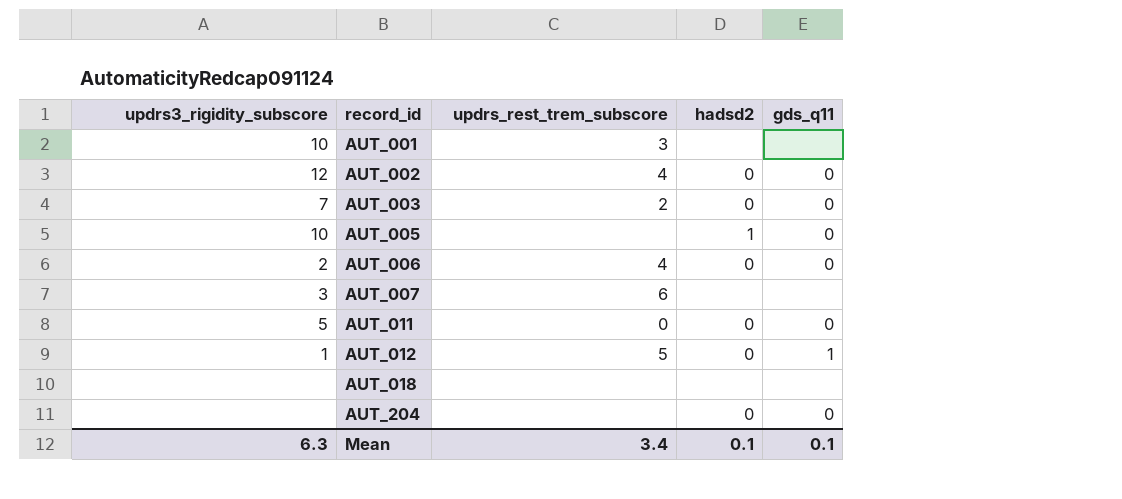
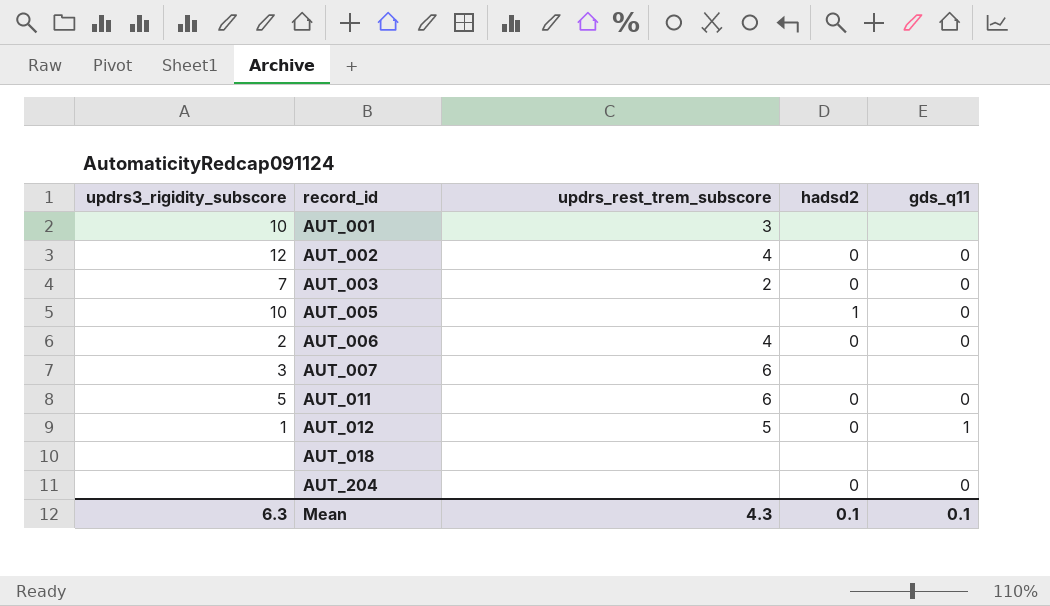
AUT_011 | updrs_rest_trem_subscore: 0 -> 6
Mean | updrs_rest_trem_subscore: 3.4 -> 4.3

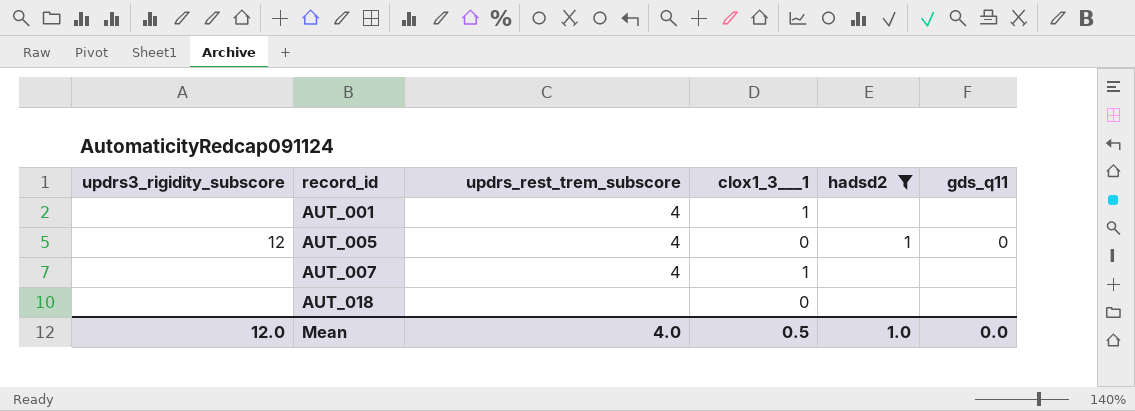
filter: none -> hadsd2 != 0
column clox1_3___1 | position: none -> 4
AUT_001 | updrs3_rigidity_subscore: 10 -> none
AUT_001 | updrs_rest_trem_subscore: 3 -> 4
AUT_005 | updrs3_rigidity_subscore: 10 -> 12
AUT_005 | updrs_rest_trem_subscore: none -> 4
AUT_007 | updrs3_rigidity_subscore: 3 -> none
AUT_007 | updrs_rest_trem_subscore: 6 -> 4
Mean | updrs3_rigidity_subscore: 6.3 -> 12.0
Mean | updrs_rest_trem_subscore: 4.3 -> 4.0
Mean | hadsd2: 0.1 -> 1.0
Mean | gds_q11: 0.1 -> 0.0

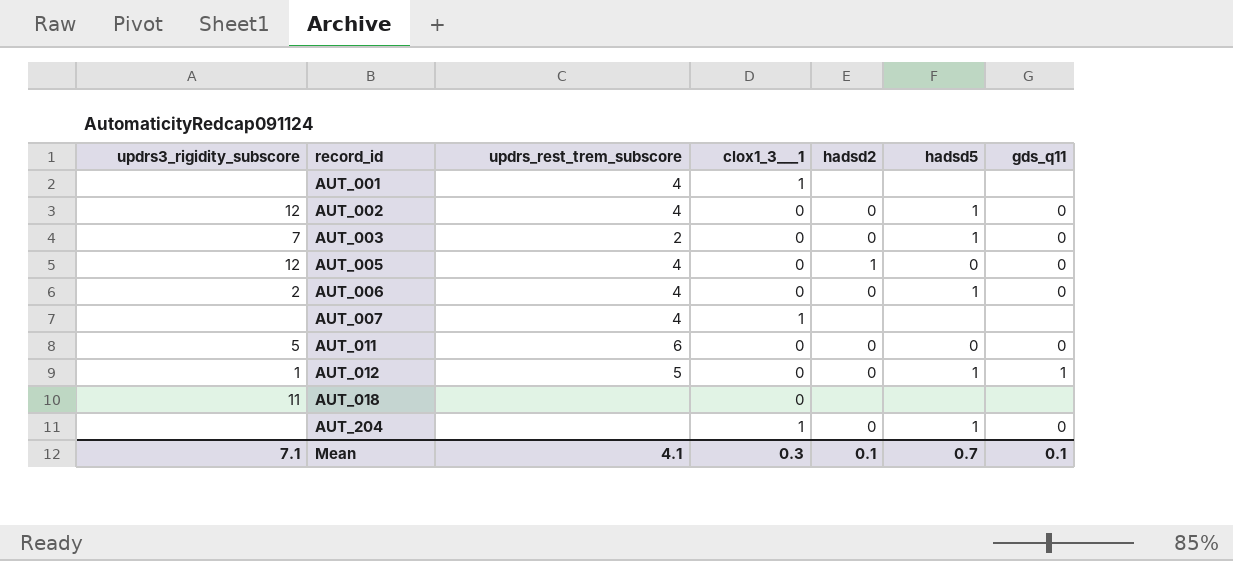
filter: hadsd2 != 0 -> none
column hadsd5 | position: none -> 6
AUT_018 | updrs3_rigidity_subscore: none -> 11
Mean | updrs3_rigidity_subscore: 12.0 -> 7.1
Mean | updrs_rest_trem_subscore: 4.0 -> 4.1
Mean | clox1_3___1: 0.5 -> 0.3
Mean | hadsd2: 1.0 -> 0.1
Mean | gds_q11: 0.0 -> 0.1

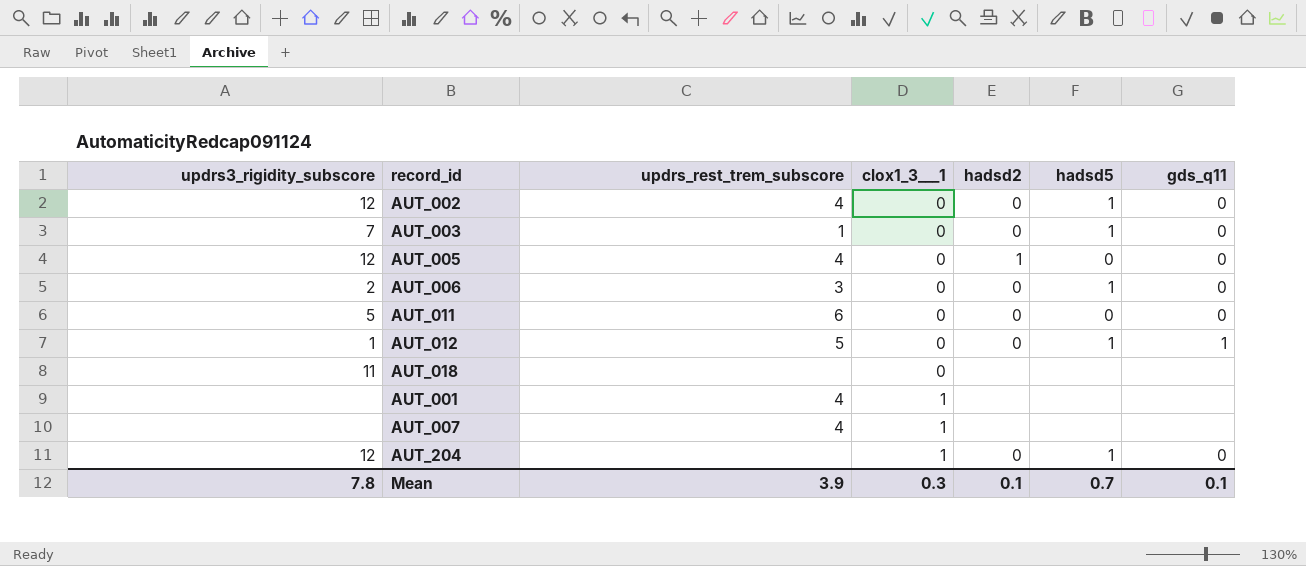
row order: record_id ascending -> clox1_3___1 ascending
AUT_003 | updrs_rest_trem_subscore: 2 -> 1
AUT_006 | updrs_rest_trem_subscore: 4 -> 3
AUT_204 | updrs3_rigidity_subscore: none -> 12
Mean | updrs3_rigidity_subscore: 7.1 -> 7.8
Mean | updrs_rest_trem_subscore: 4.1 -> 3.9

